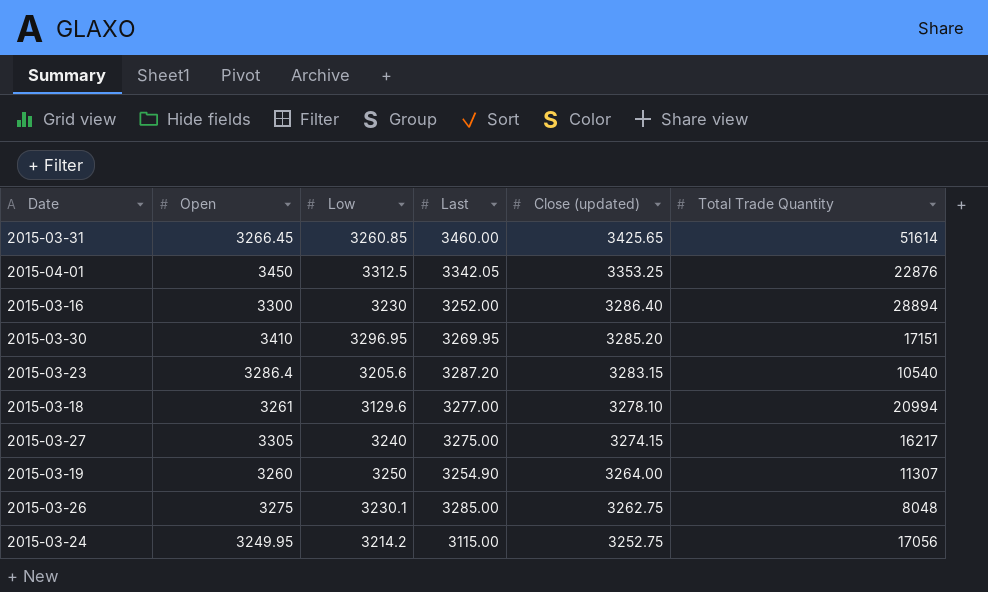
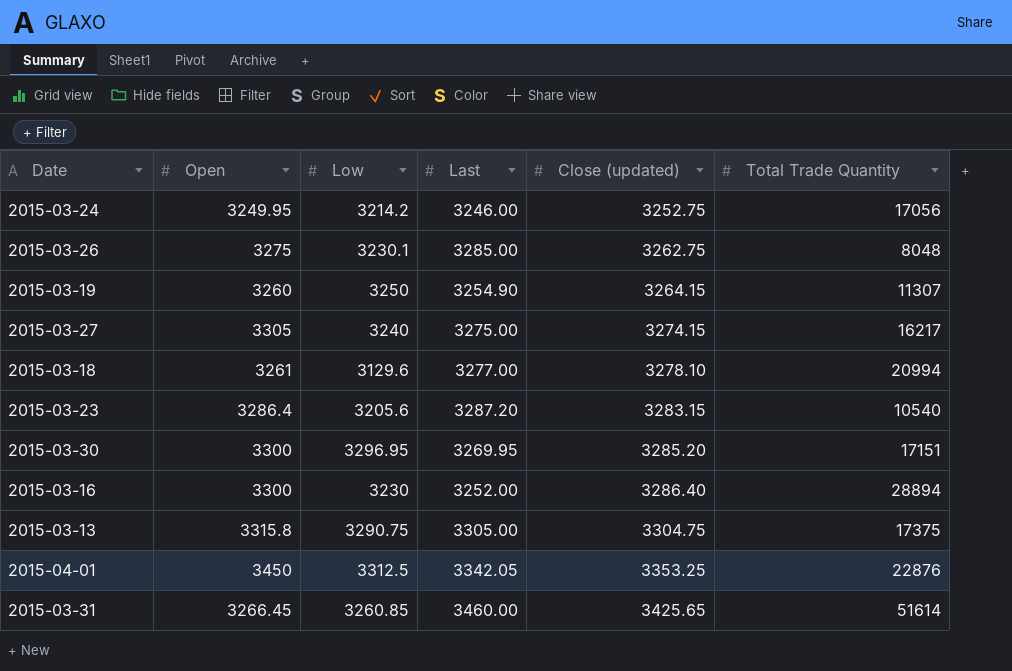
row order: Close (updated) descending -> Close (updated) ascending
2015-03-24 | Last: 3115.00 -> 3246.00
2015-03-19 | Close (updated): 3264.00 -> 3264.15
2015-03-30 | Open: 3410 -> 3300
row 2015-03-13: none -> 3315.8 | 3290.75 | 3305.00 | 3304.75 | 17375

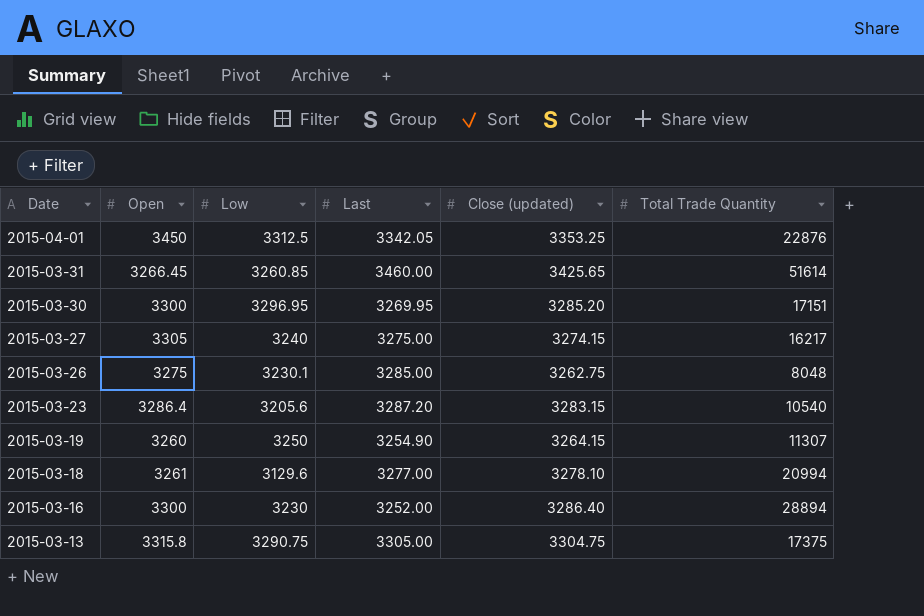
row order: Close (updated) ascending -> Date descending
row 2015-03-24: 3249.95 | 3214.2 | 3246.00 | 3252.75 | 17056 -> none

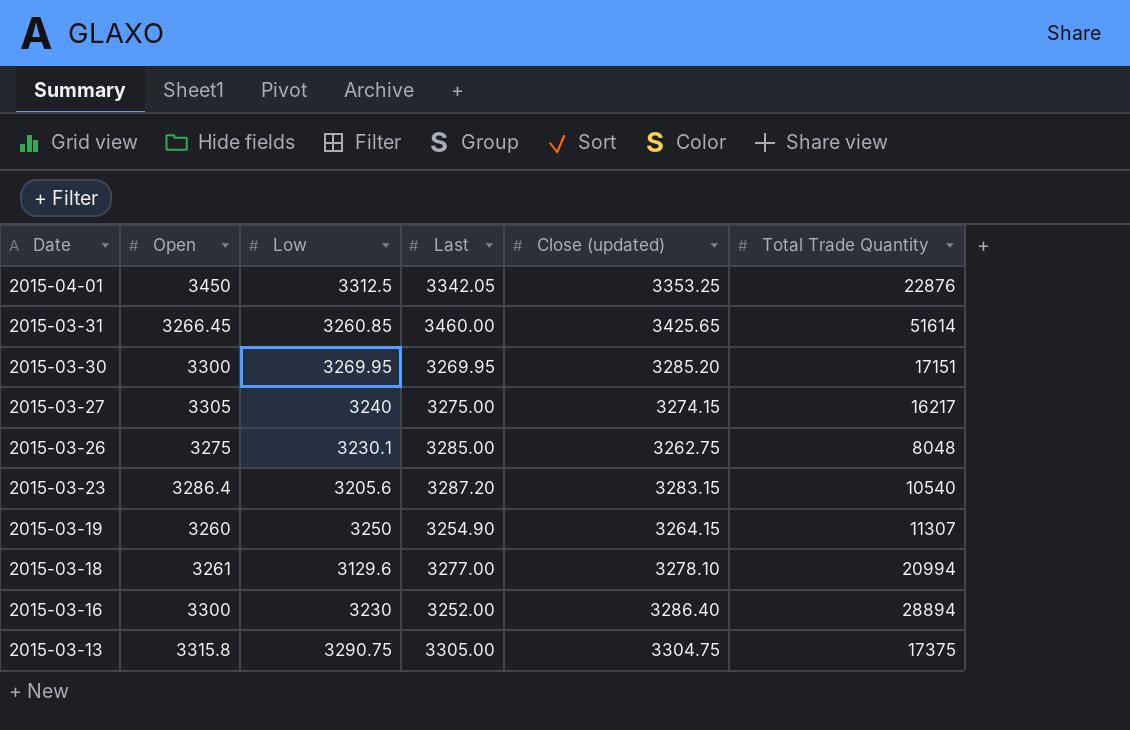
2015-03-30 | Low: 3296.95 -> 3269.95

